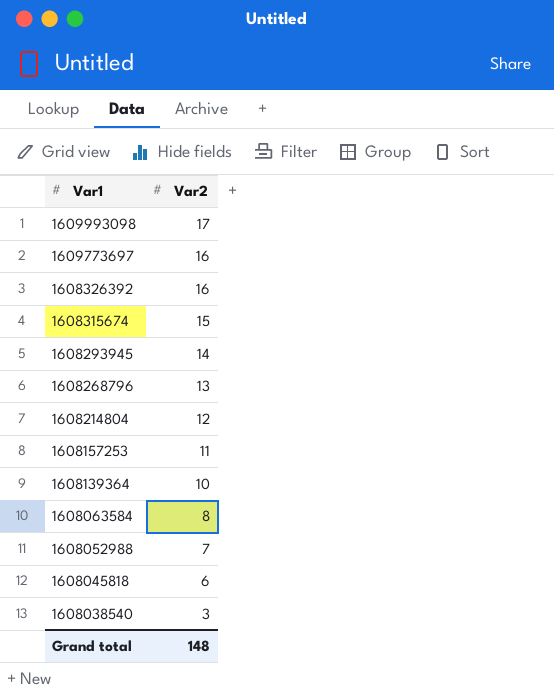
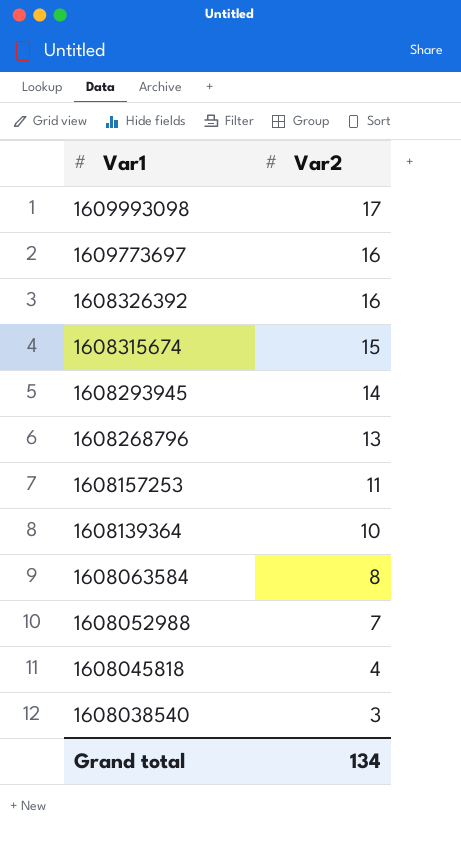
row 1608214804: 12 -> none
1608045818 | Var2: 6 -> 4
Grand total | Var2: 148 -> 134

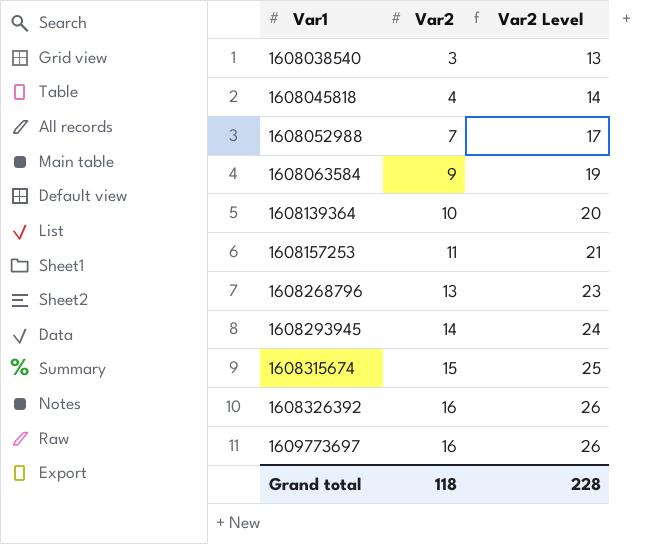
row order: Var1 descending -> Var1 ascending
column Var2 Level | formula: none -> [Var2] + 10
row 1609993098: 17 -> none
1608063584 | Var2: 8 -> 9
Grand total | Var2: 134 -> 118

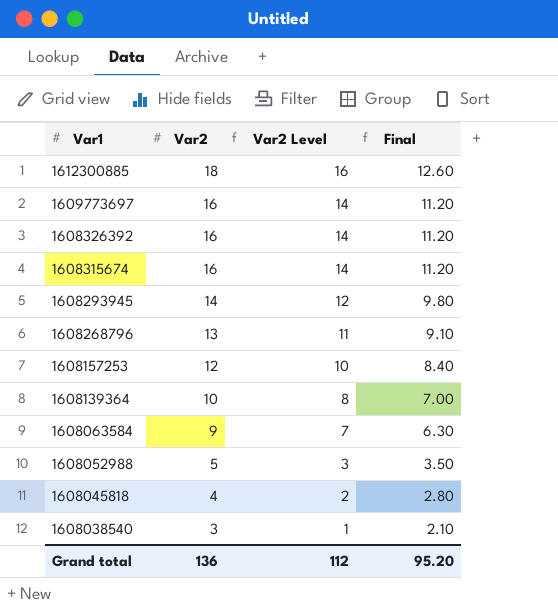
row order: Var1 ascending -> Var1 descending
column Var2 Level | formula: [Var2] + 10 -> [Var2] - 2
column Final | formula: none -> [Var2] * 0.7
row 1612300885: none -> 18 | 16 | 12.60
1608315674 | Var2: 15 -> 16
1608157253 | Var2: 11 -> 12
1608052988 | Var2: 7 -> 5
Grand total | Var2: 118 -> 136
Grand total | Var2 Level: 228 -> 112

